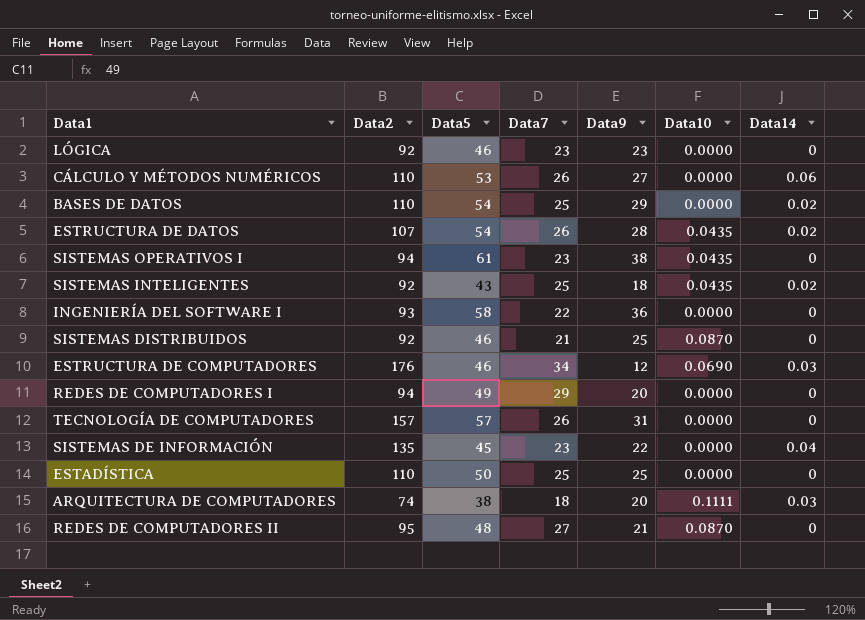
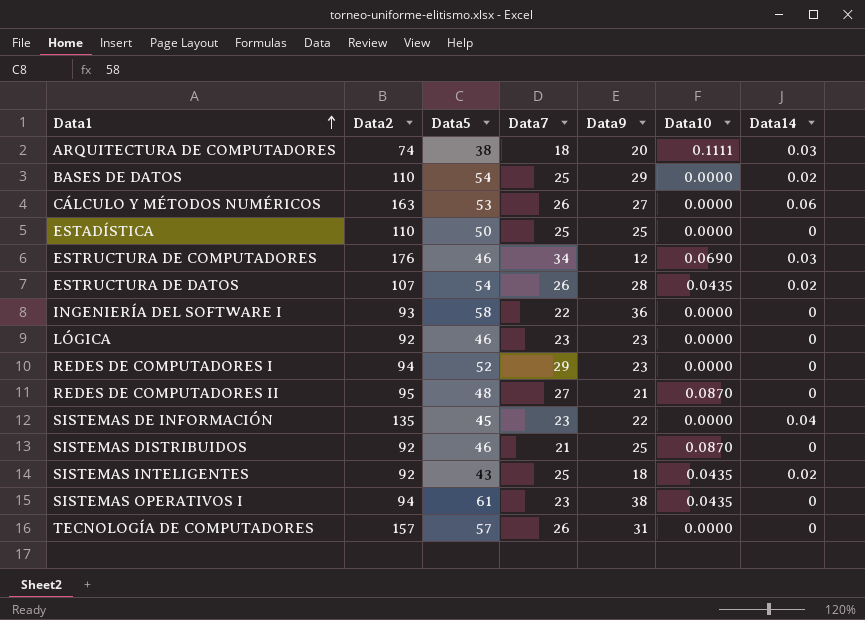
row order: none -> Data1 ascending
CÁLCULO Y MÉTODOS NUMÉRICOS | Data2: 110 -> 163
REDES DE COMPUTADORES I | Data5: 49 -> 52
REDES DE COMPUTADORES I | Data9: 20 -> 23

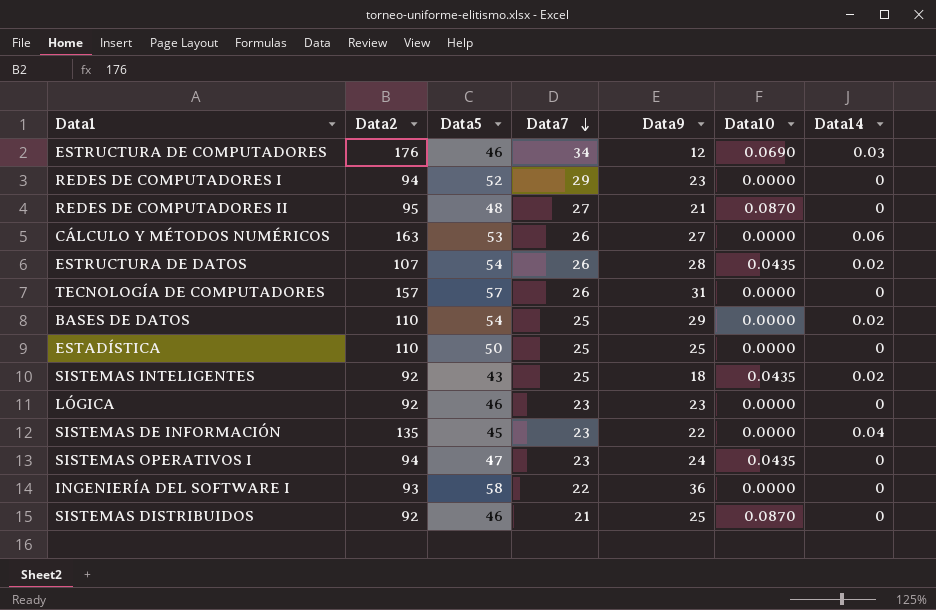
row order: Data1 ascending -> Data7 descending
row ARQUITECTURA DE COMPUTADORES: 74 | 38 | 18 | 20 | 0.1111 | 0.03 -> none
SISTEMAS OPERATIVOS I | Data5: 61 -> 47
SISTEMAS OPERATIVOS I | Data9: 38 -> 24

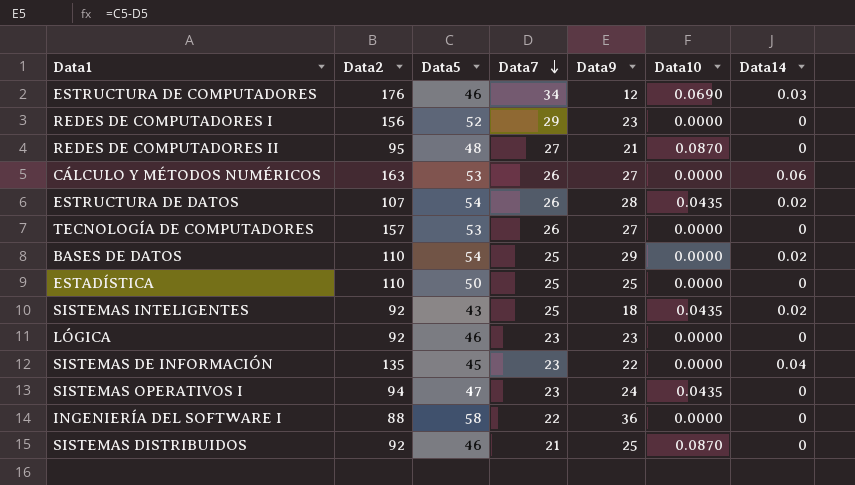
REDES DE COMPUTADORES I | Data2: 94 -> 156
TECNOLOGÍA DE COMPUTADORES | Data5: 57 -> 53
TECNOLOGÍA DE COMPUTADORES | Data9: 31 -> 27
INGENIERÍA DEL SOFTWARE I | Data2: 93 -> 88

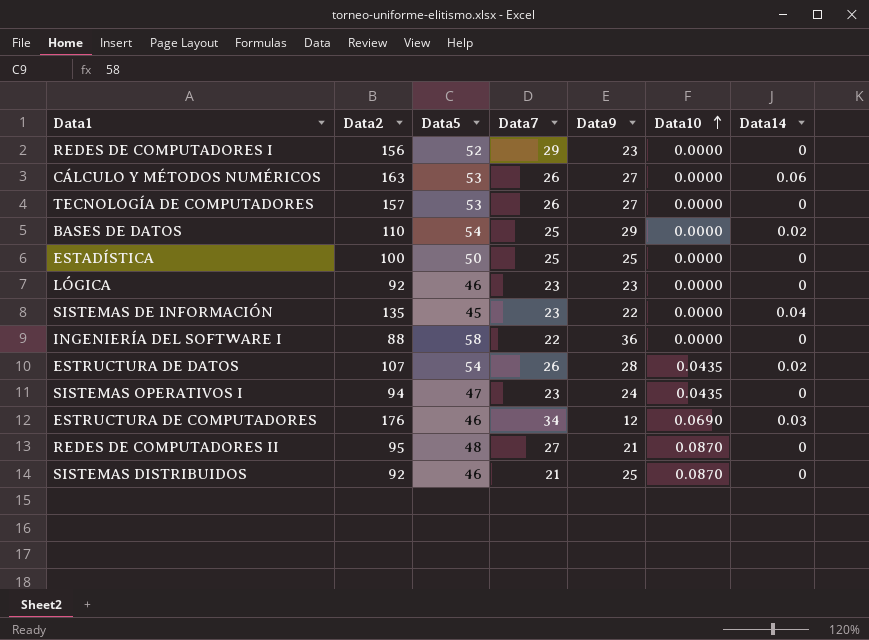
row order: Data7 descending -> Data10 ascending
row SISTEMAS INTELIGENTES: 92 | 43 | 25 | 18 | 0.0435 | 0.02 -> none
ESTADÍSTICA | Data2: 110 -> 100

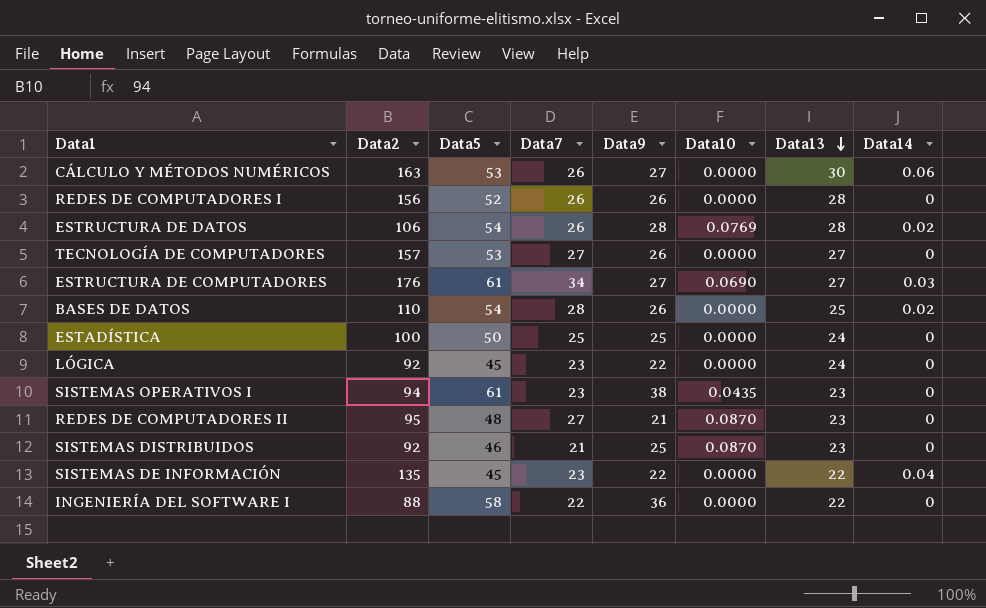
row order: Data10 ascending -> Data13 descending
column Data13 | position: none -> 7
REDES DE COMPUTADORES I | Data7: 29 -> 26
REDES DE COMPUTADORES I | Data9: 23 -> 26
ESTRUCTURA DE DATOS | Data2: 107 -> 106
ESTRUCTURA DE DATOS | Data10: 0.0435 -> 0.0769
TECNOLOGÍA DE COMPUTADORES | Data7: 26 -> 27
TECNOLOGÍA DE COMPUTADORES | Data9: 27 -> 26
ESTRUCTURA DE COMPUTADORES | Data5: 46 -> 61
ESTRUCTURA DE COMPUTADORES | Data9: 12 -> 27
BASES DE DATOS | Data7: 25 -> 28
BASES DE DATOS | Data9: 29 -> 26
LÓGICA | Data5: 46 -> 45
LÓGICA | Data9: 23 -> 22
SISTEMAS OPERATIVOS I | Data5: 47 -> 61
SISTEMAS OPERATIVOS I | Data9: 24 -> 38

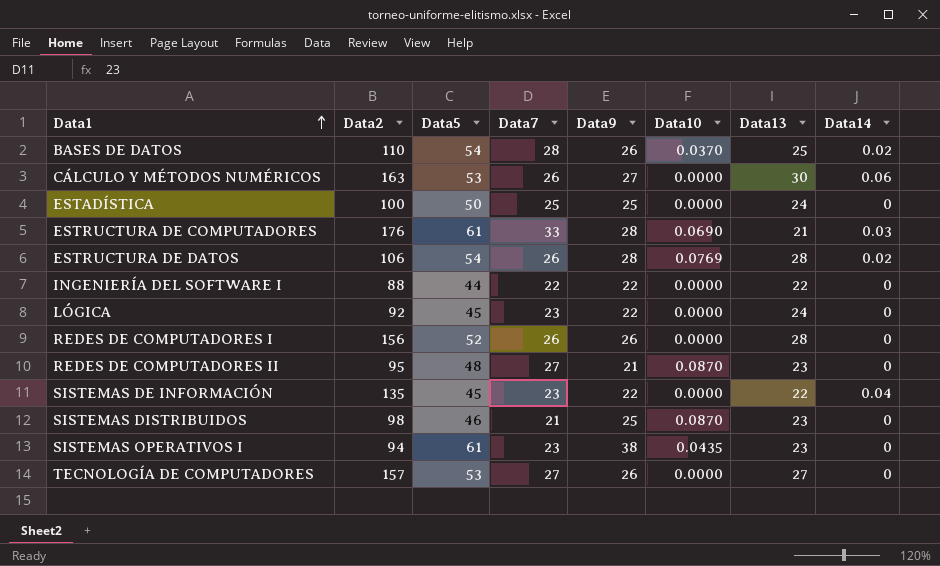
row order: Data13 descending -> Data1 ascending
BASES DE DATOS | Data10: 0.0000 -> 0.0370
ESTRUCTURA DE COMPUTADORES | Data7: 34 -> 33
ESTRUCTURA DE COMPUTADORES | Data9: 27 -> 28
ESTRUCTURA DE COMPUTADORES | Data13: 27 -> 21
INGENIERÍA DEL SOFTWARE I | Data5: 58 -> 44
INGENIERÍA DEL SOFTWARE I | Data9: 36 -> 22
SISTEMAS DISTRIBUIDOS | Data2: 92 -> 98

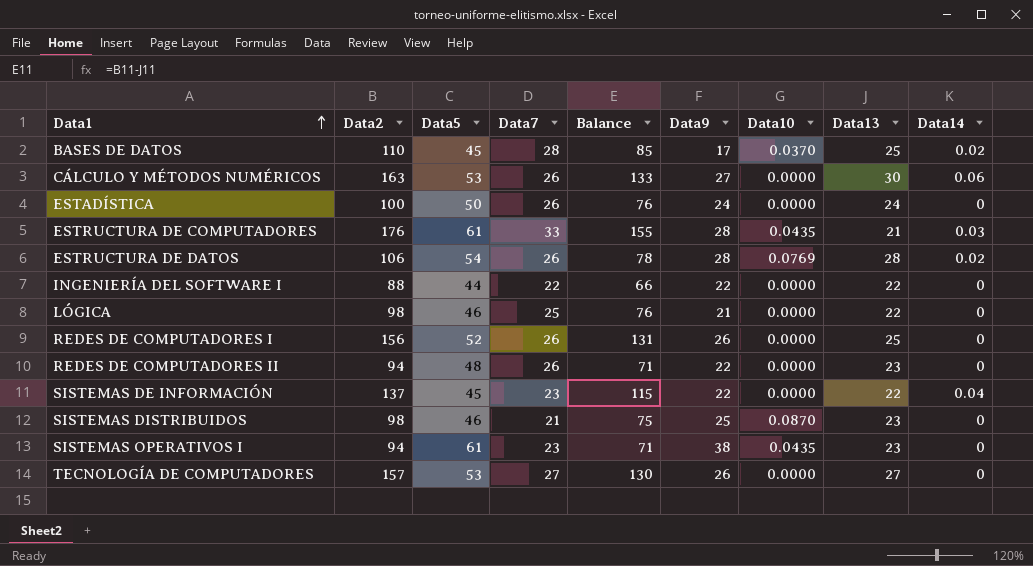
column Balance | formula: none -> [Data2] - [Data13]
BASES DE DATOS | Data5: 54 -> 45
BASES DE DATOS | Data9: 26 -> 17
ESTADÍSTICA | Data7: 25 -> 26
ESTADÍSTICA | Data9: 25 -> 24
ESTRUCTURA DE COMPUTADORES | Data10: 0.0690 -> 0.0435
LÓGICA | Data2: 92 -> 98
LÓGICA | Data5: 45 -> 46
LÓGICA | Data7: 23 -> 25
LÓGICA | Data9: 22 -> 21
LÓGICA | Data13: 24 -> 22
REDES DE COMPUTADORES I | Data13: 28 -> 25
REDES DE COMPUTADORES II | Data2: 95 -> 94
REDES DE COMPUTADORES II | Data7: 27 -> 26
REDES DE COMPUTADORES II | Data9: 21 -> 22
REDES DE COMPUTADORES II | Data10: 0.0870 -> 0.0000
SISTEMAS DE INFORMACIÓN | Data2: 135 -> 137

